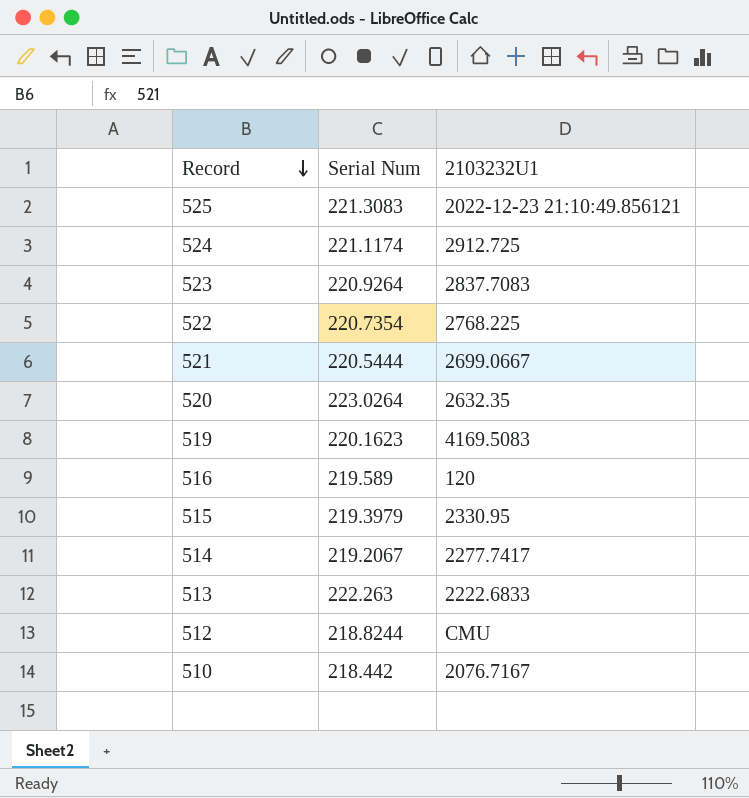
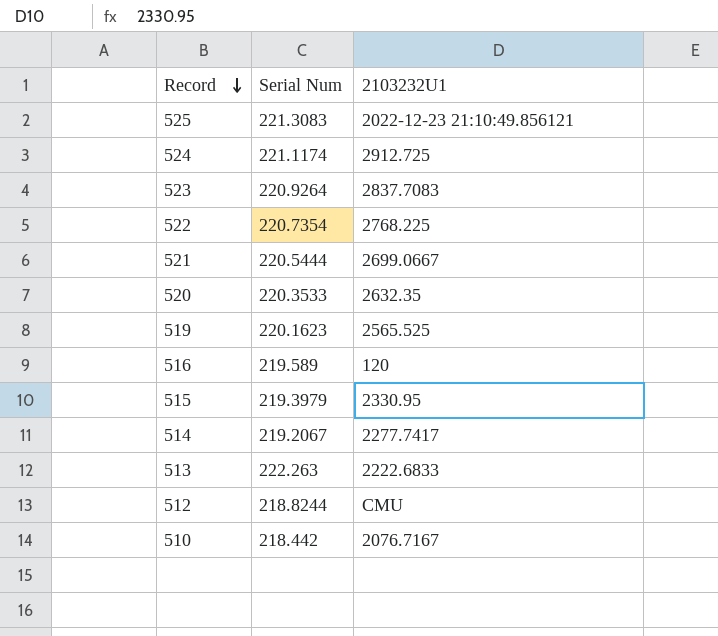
520 | Serial Num: 223.0264 -> 220.3533
519 | 2103232U1: 4169.5083 -> 2565.525

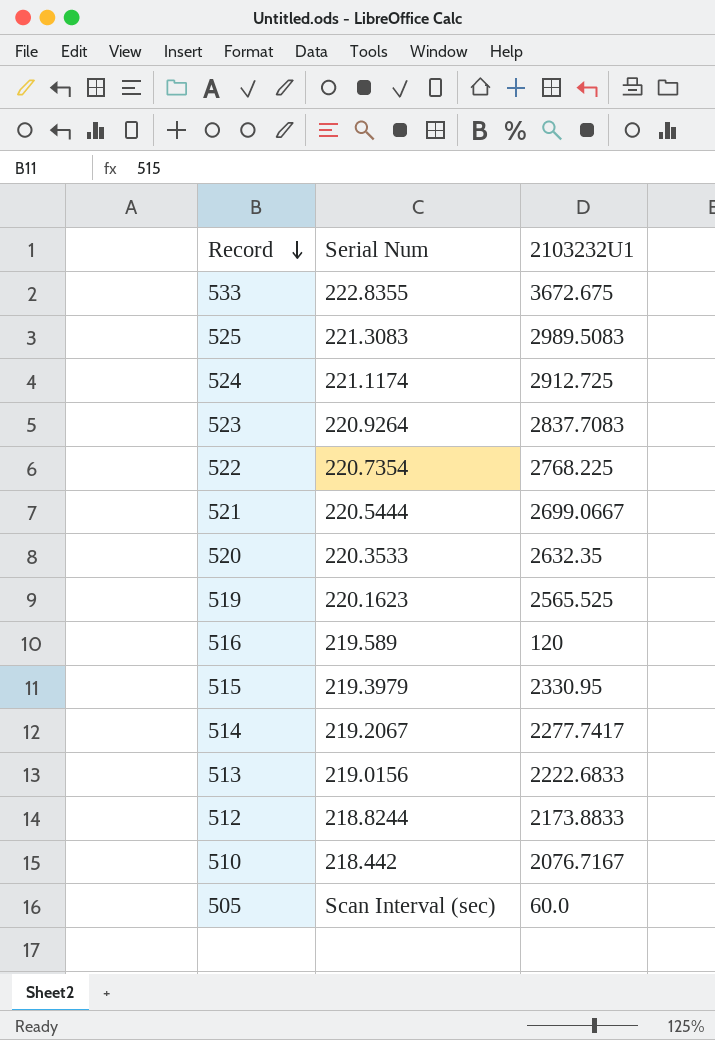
row 533: none -> 222.8355 | 3672.675
525 | 2103232U1: 2022-12-23 21:10:49.856121 -> 2989.5083
513 | Serial Num: 222.263 -> 219.0156
512 | 2103232U1: CMU -> 2173.8833
row 505: none -> Scan Interval (sec) | 60.0

